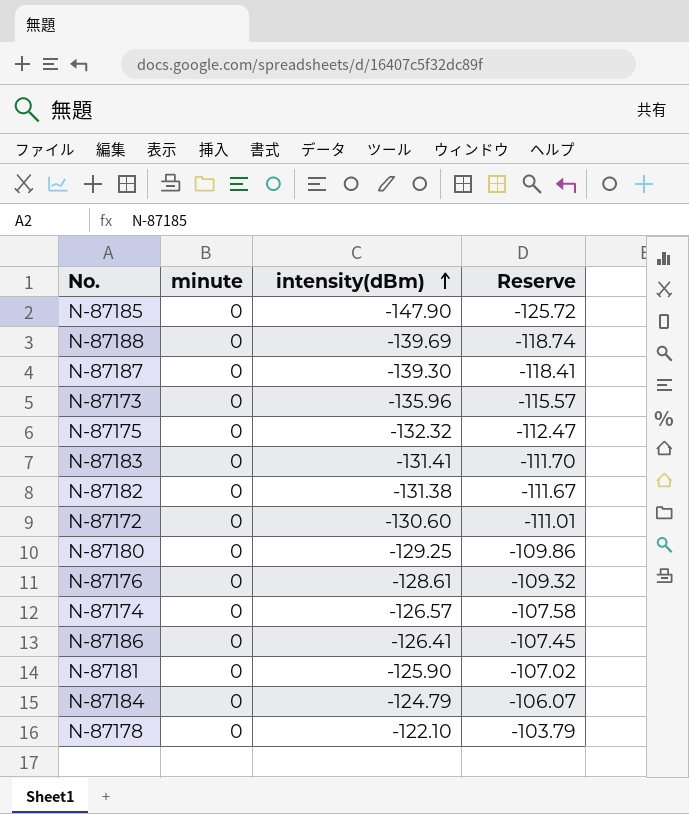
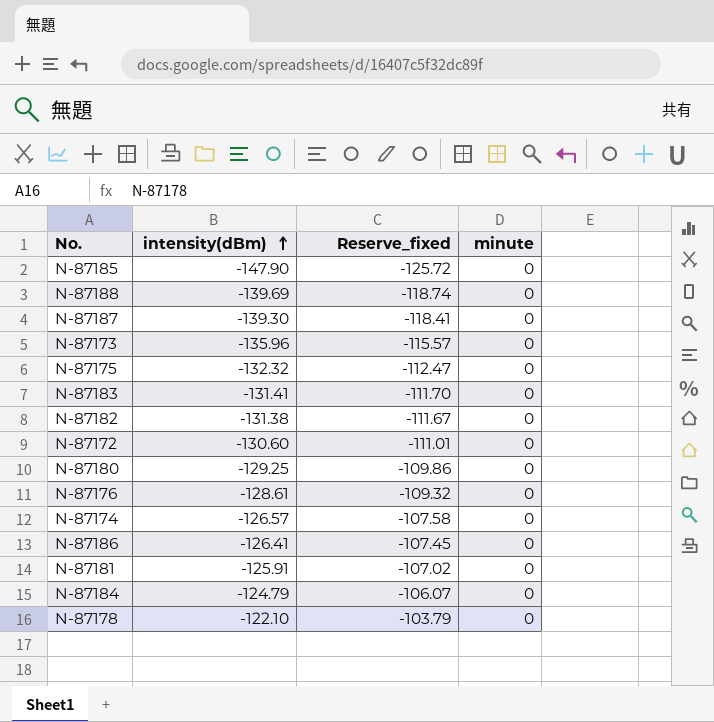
column name: Reserve -> Reserve_fixed
column minute | position: 2 -> 4
N-87181 | intensity(dBm): -125.90 -> -125.91

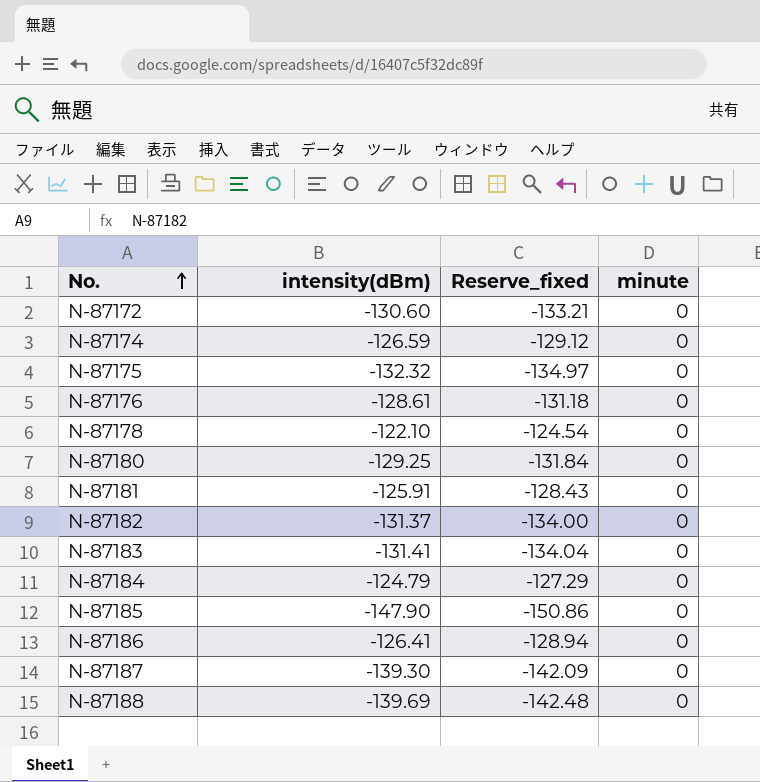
row order: intensity(dBm) ascending -> No. ascending
column Reserve_fixed | formula: [intensity(dBm)] * 0.85 -> [intensity(dBm)] * 1.02
row N-87173: -135.96 | -115.57 | 0 -> none
N-87174 | intensity(dBm): -126.57 -> -126.59
N-87182 | intensity(dBm): -131.38 -> -131.37

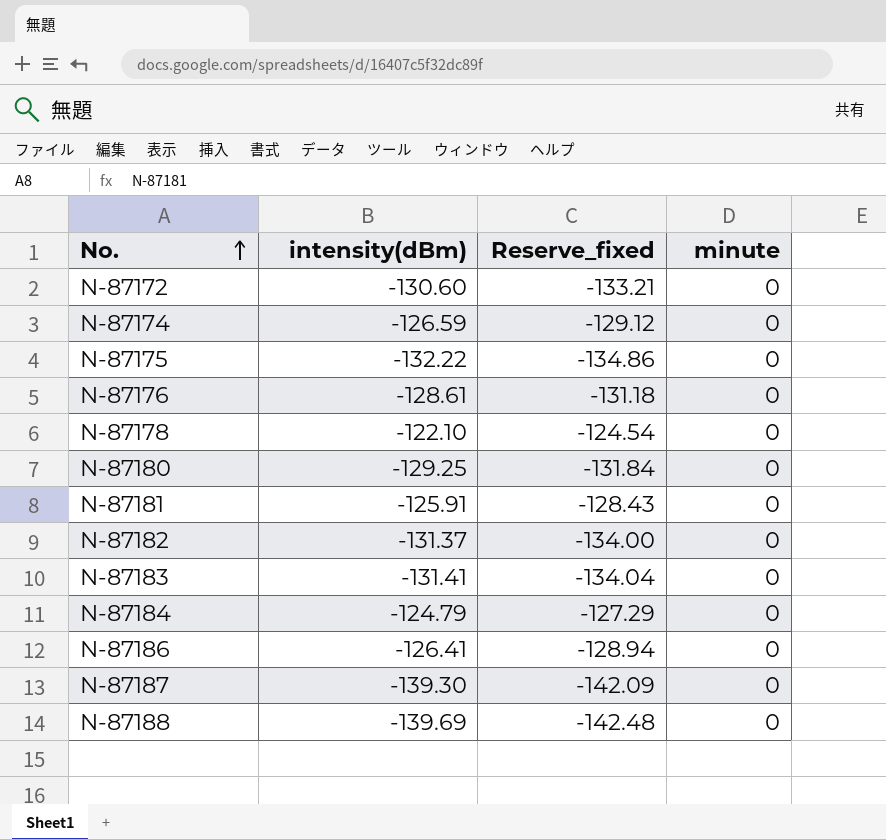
row N-87185: -147.90 | -150.86 | 0 -> none
N-87175 | intensity(dBm): -132.32 -> -132.22
N-87175 | Reserve_fixed: -134.97 -> -134.86

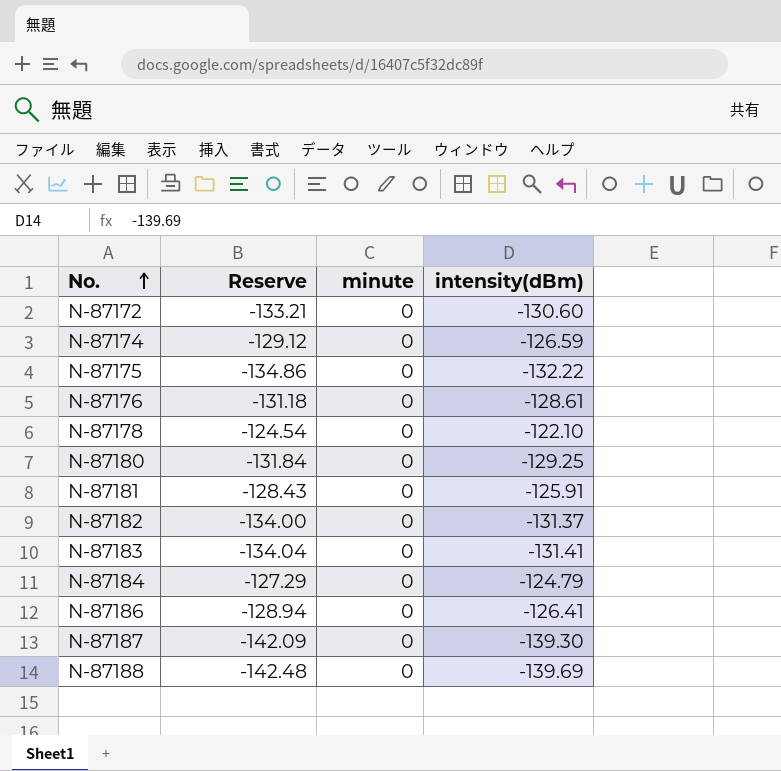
column name: Reserve_fixed -> Reserve
column intensity(dBm) | position: 2 -> 4

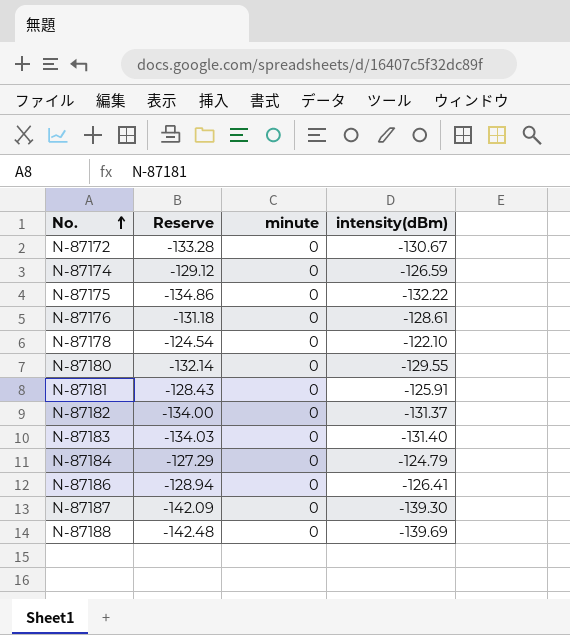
N-87172 | Reserve: -133.21 -> -133.28
N-87172 | intensity(dBm): -130.60 -> -130.67
N-87180 | Reserve: -131.84 -> -132.14
N-87180 | intensity(dBm): -129.25 -> -129.55
N-87183 | Reserve: -134.04 -> -134.03
N-87183 | intensity(dBm): -131.41 -> -131.40

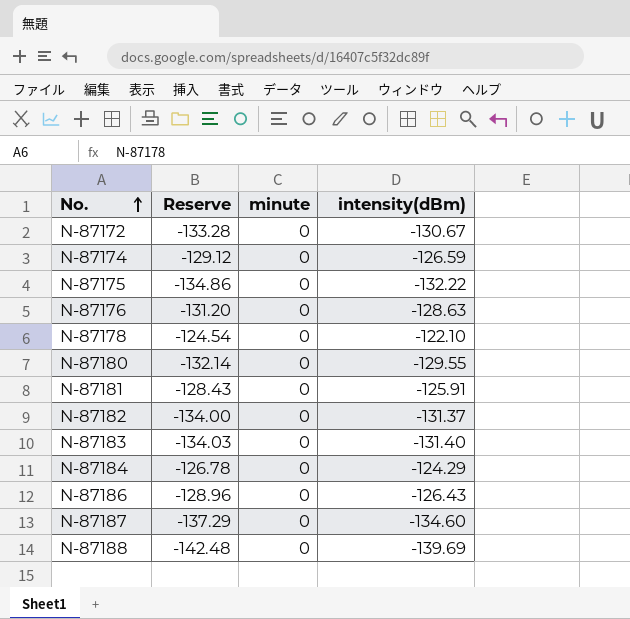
N-87176 | Reserve: -131.18 -> -131.20
N-87176 | intensity(dBm): -128.61 -> -128.63
N-87184 | Reserve: -127.29 -> -126.78
N-87184 | intensity(dBm): -124.79 -> -124.29
N-87186 | Reserve: -128.94 -> -128.96
N-87186 | intensity(dBm): -126.41 -> -126.43
N-87187 | Reserve: -142.09 -> -137.29
N-87187 | intensity(dBm): -139.30 -> -134.60

